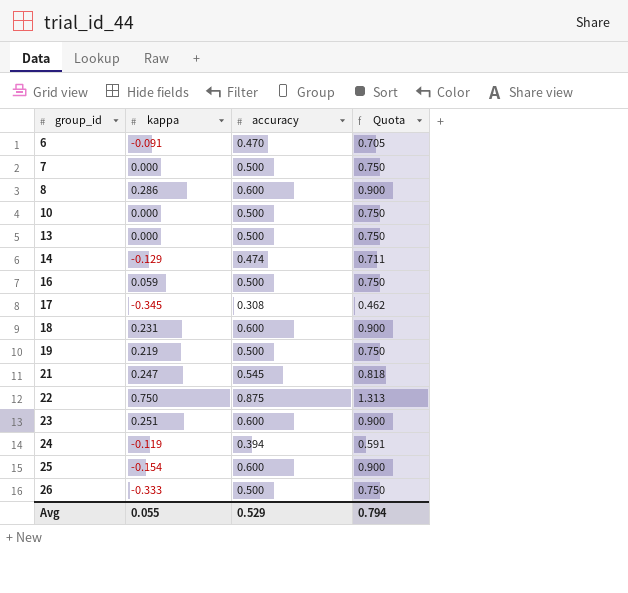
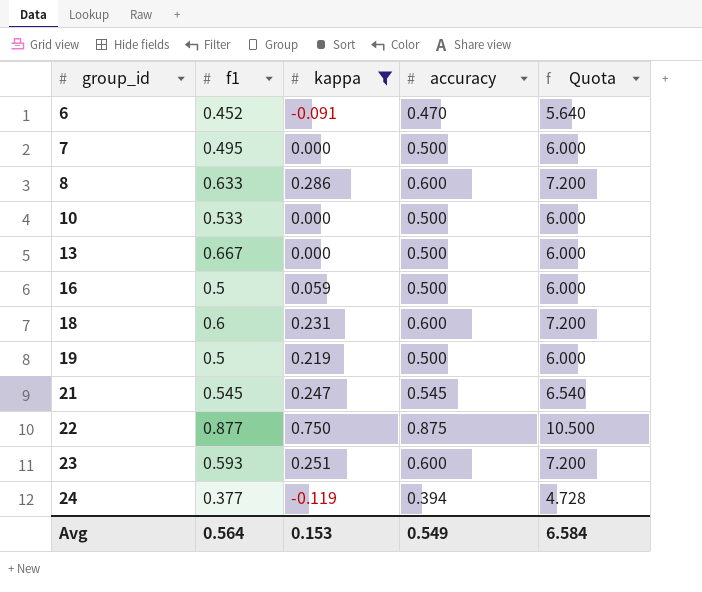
filter: none -> kappa >= -0.119
column f1 | position: none -> 2
column Quota | formula: [accuracy] * 1.5 -> [accuracy] * 12
Avg | kappa: 0.055 -> 0.153
Avg | accuracy: 0.529 -> 0.549
Avg | Quota: 0.794 -> 6.584

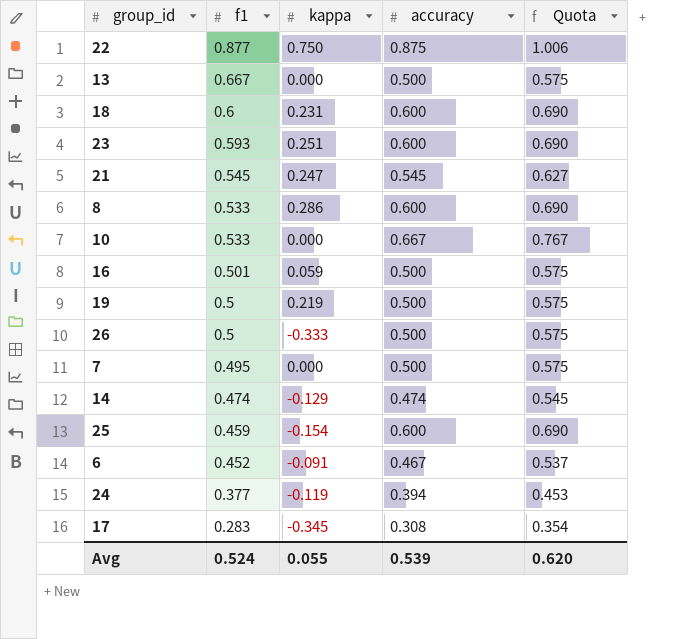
filter: kappa >= -0.119 -> none
row order: group_id ascending -> f1 descending
column Quota | formula: [accuracy] * 12 -> [accuracy] * 1.15
8 | f1: 0.633 -> 0.533
10 | accuracy: 0.500 -> 0.667
16 | f1: 0.5 -> 0.501
6 | accuracy: 0.470 -> 0.467
Avg | f1: 0.564 -> 0.524
Avg | kappa: 0.153 -> 0.055
Avg | accuracy: 0.549 -> 0.539
Avg | Quota: 6.584 -> 0.620

